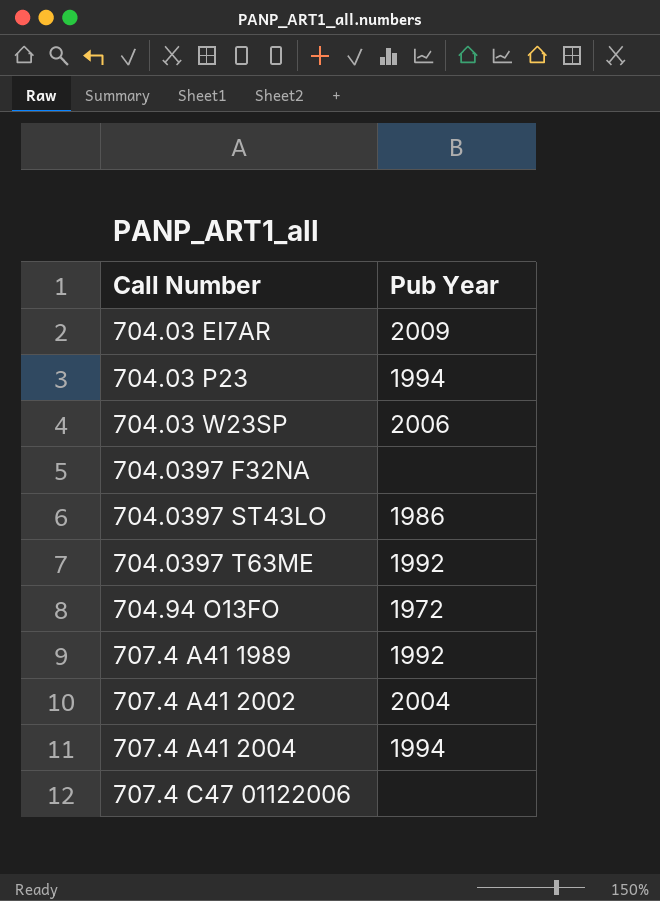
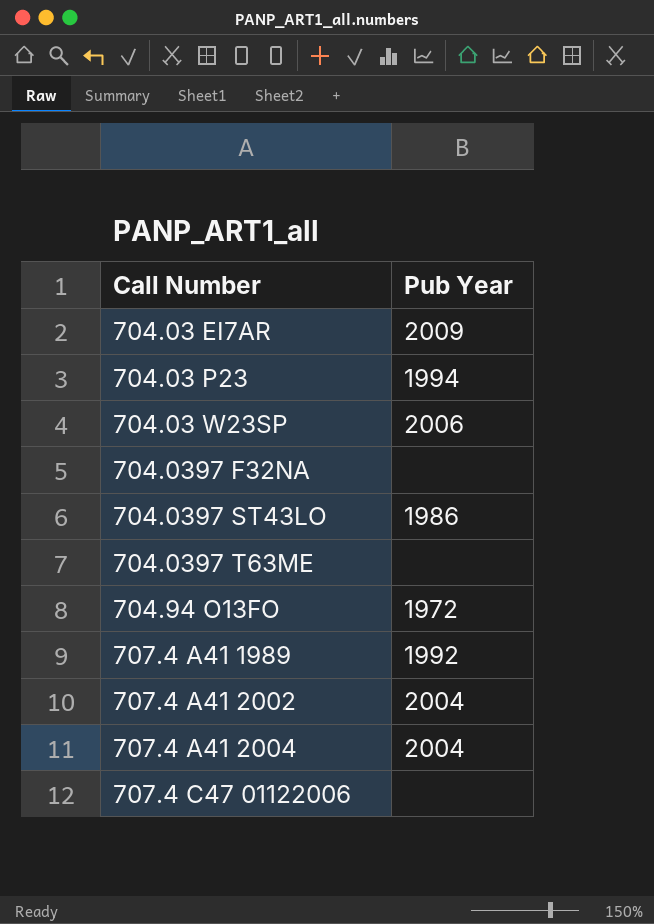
704.0397 T63ME | Pub Year: 1992 -> none
707.4 A41 2004 | Pub Year: 1994 -> 2004

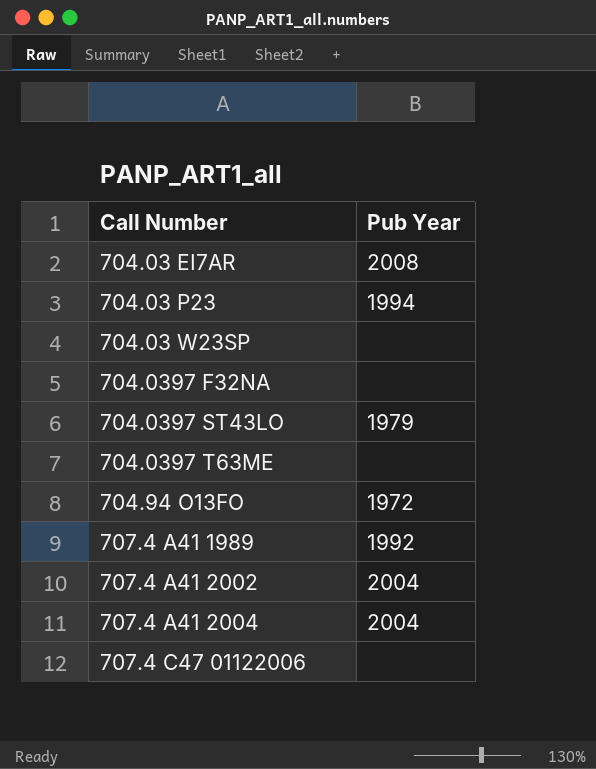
704.03 EI7AR | Pub Year: 2009 -> 2008
704.03 W23SP | Pub Year: 2006 -> none
704.0397 ST43LO | Pub Year: 1986 -> 1979

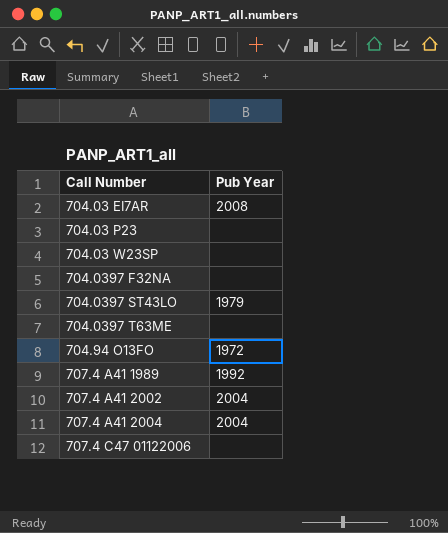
704.03 P23 | Pub Year: 1994 -> none

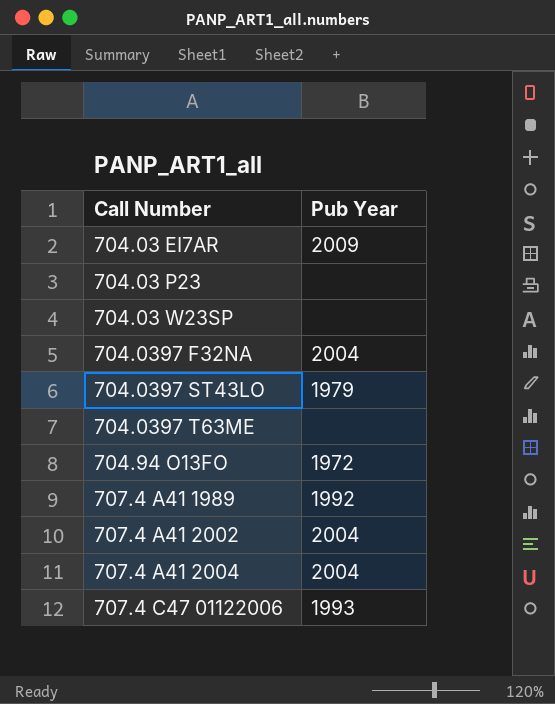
704.03 EI7AR | Pub Year: 2008 -> 2009
704.0397 F32NA | Pub Year: none -> 2004
707.4 C47 01122006 | Pub Year: none -> 1993

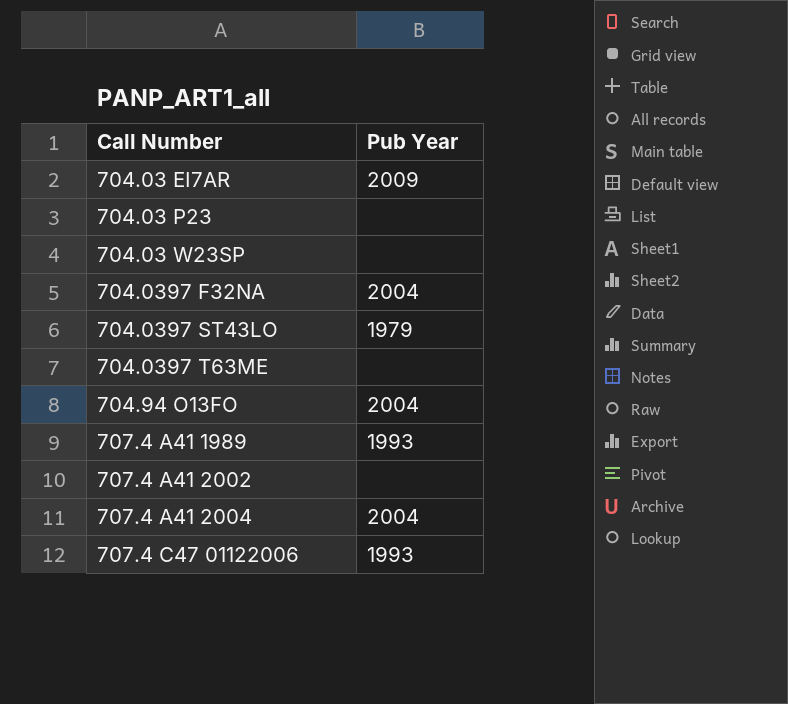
704.94 O13FO | Pub Year: 1972 -> 2004
707.4 A41 1989 | Pub Year: 1992 -> 1993
707.4 A41 2002 | Pub Year: 2004 -> none

